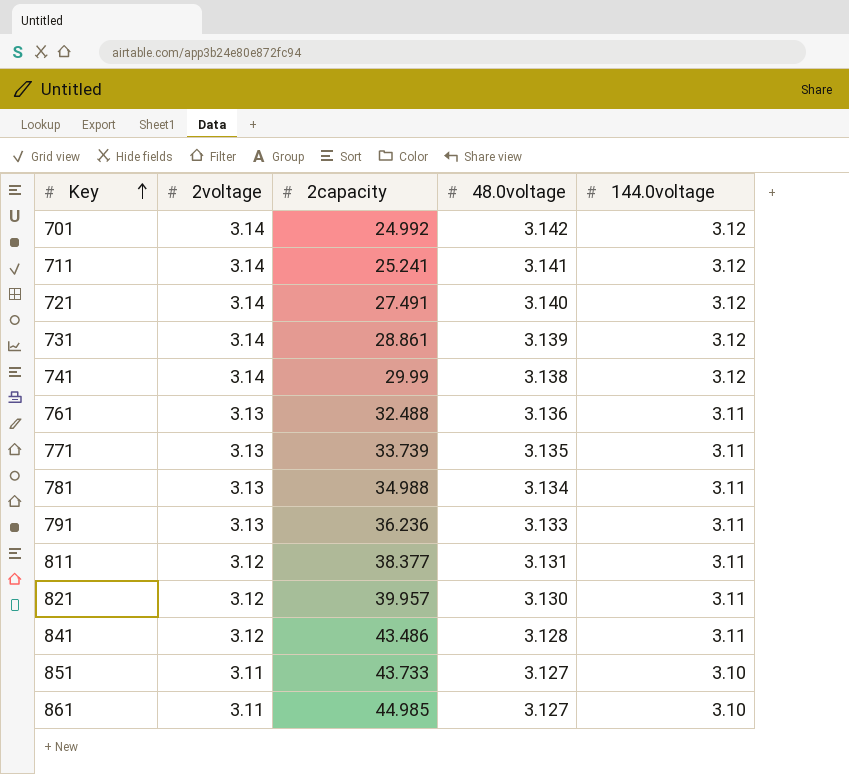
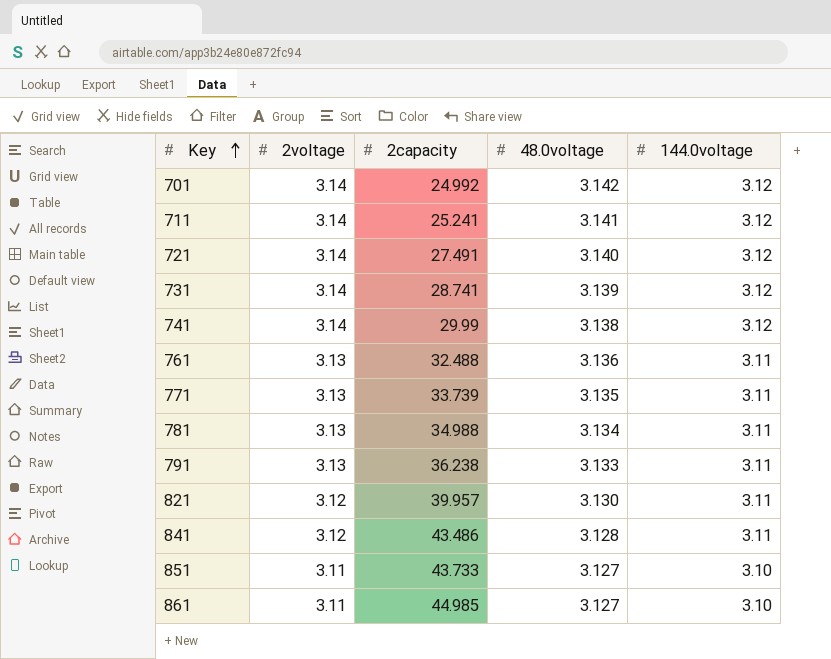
row 811: 3.12 | 38.377 | 3.131 | 3.11 -> none
731 | 2capacity: 28.861 -> 28.741
791 | 2capacity: 36.236 -> 36.238

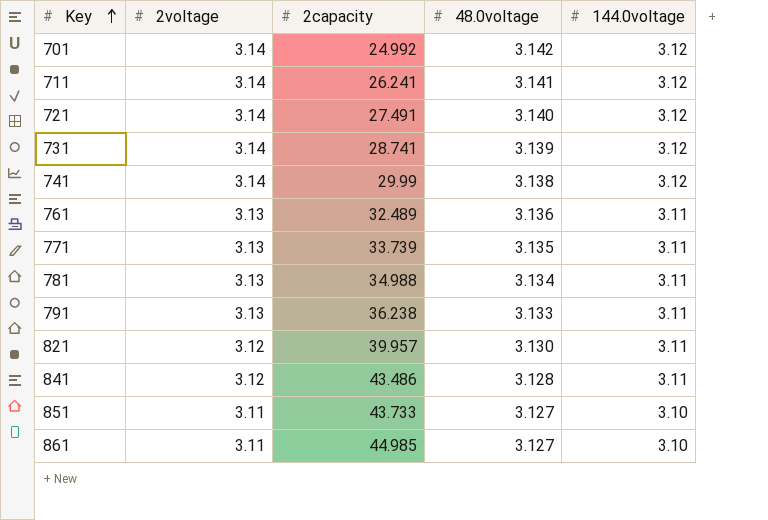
711 | 2capacity: 25.241 -> 26.241
761 | 2capacity: 32.488 -> 32.489

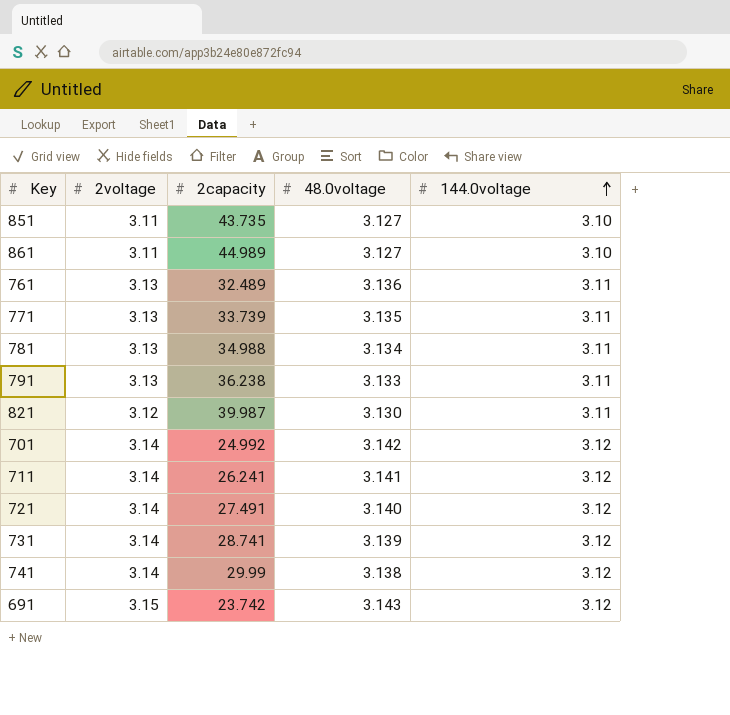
row order: Key ascending -> 144.0voltage ascending
row 841: 3.12 | 43.486 | 3.128 | 3.11 -> none
851 | 2capacity: 43.733 -> 43.735
861 | 2capacity: 44.985 -> 44.989
821 | 2capacity: 39.957 -> 39.987
row 691: none -> 3.15 | 23.742 | 3.143 | 3.12

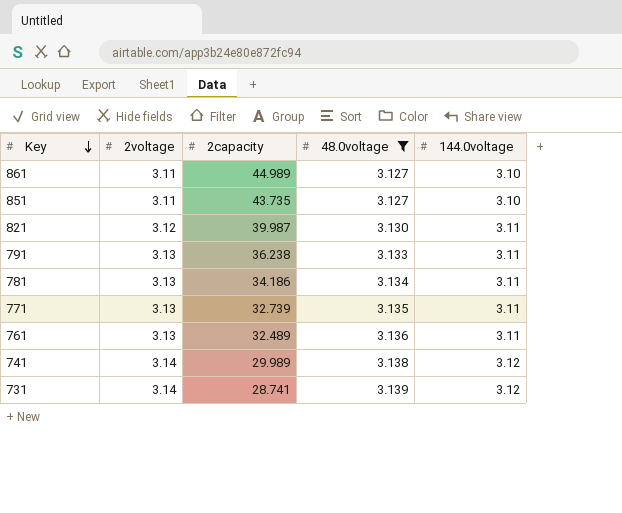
filter: none -> 48.0voltage <= 3.139
row order: 144.0voltage ascending -> Key descending
781 | 2capacity: 34.988 -> 34.186
771 | 2capacity: 33.739 -> 32.739
741 | 2capacity: 29.99 -> 29.989

